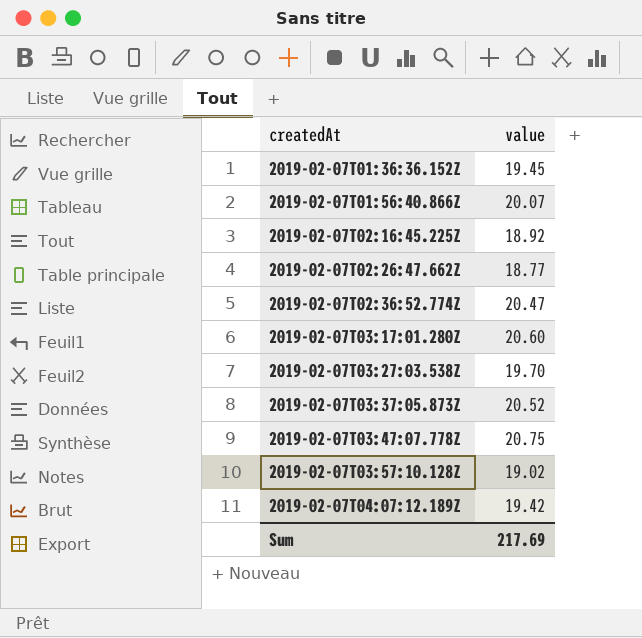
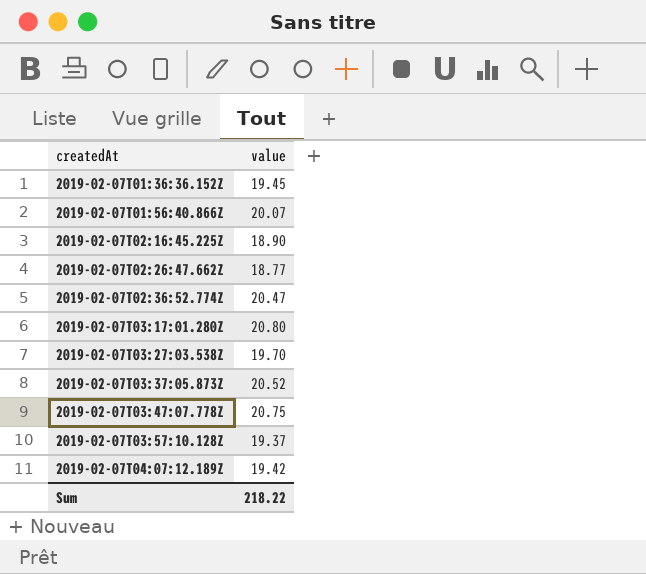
2019-02-07T02:16:45.225Z | value: 18.92 -> 18.90
2019-02-07T03:17:01.280Z | value: 20.60 -> 20.80
2019-02-07T03:57:10.128Z | value: 19.02 -> 19.37
Sum | value: 217.69 -> 218.22

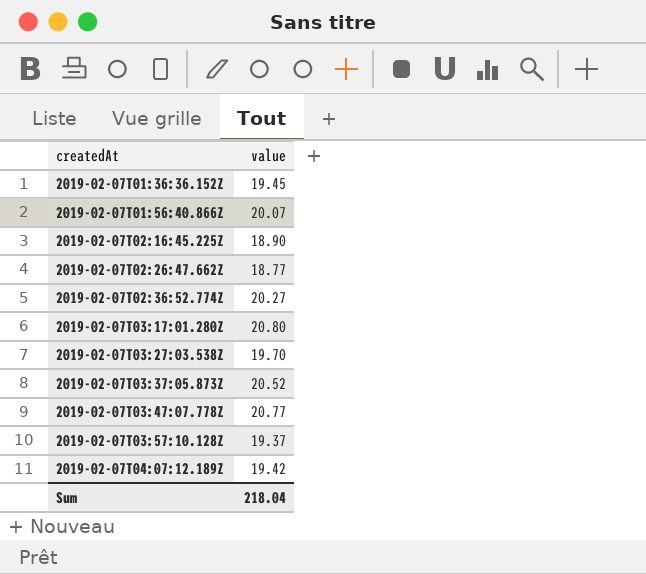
2019-02-07T02:36:52.774Z | value: 20.47 -> 20.27
2019-02-07T03:47:07.778Z | value: 20.75 -> 20.77
Sum | value: 218.22 -> 218.04

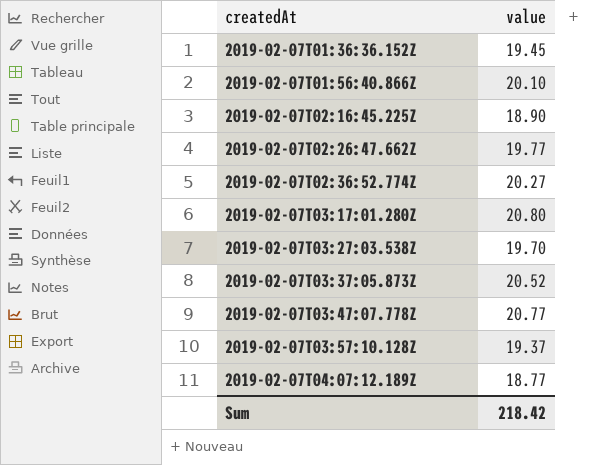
2019-02-07T01:56:40.866Z | value: 20.07 -> 20.10
2019-02-07T02:26:47.662Z | value: 18.77 -> 19.77
2019-02-07T04:07:12.189Z | value: 19.42 -> 18.77
Sum | value: 218.04 -> 218.42

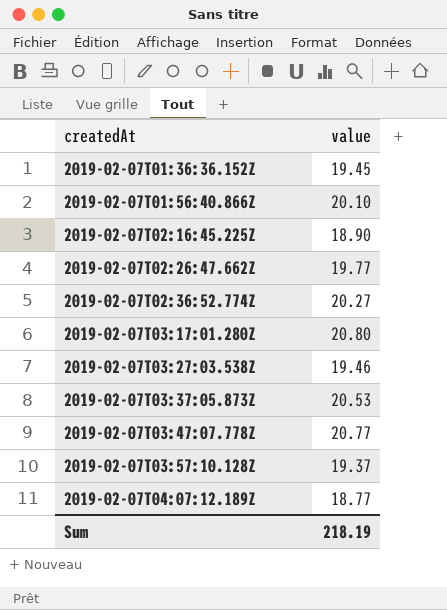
2019-02-07T03:27:03.538Z | value: 19.70 -> 19.46
2019-02-07T03:37:05.873Z | value: 20.52 -> 20.53
Sum | value: 218.42 -> 218.19

